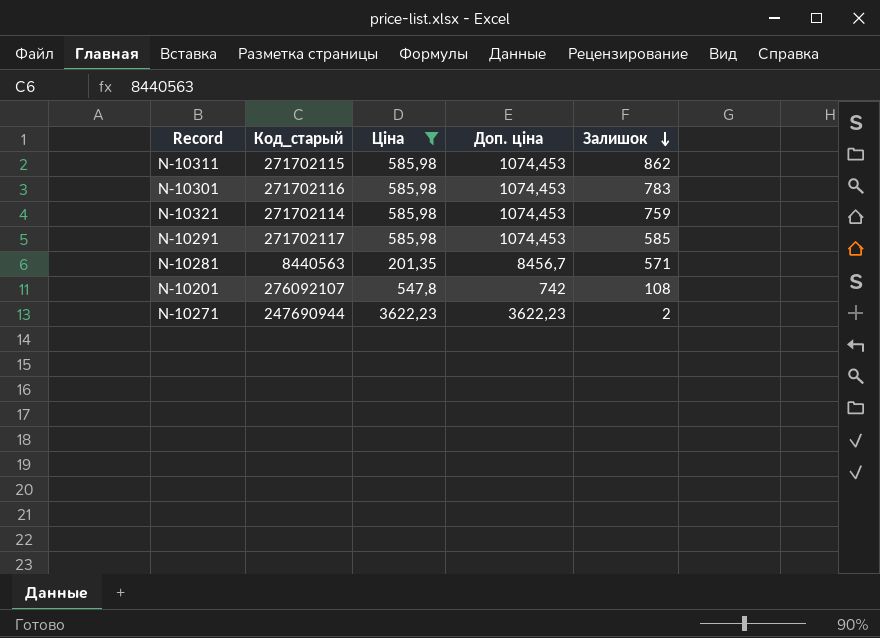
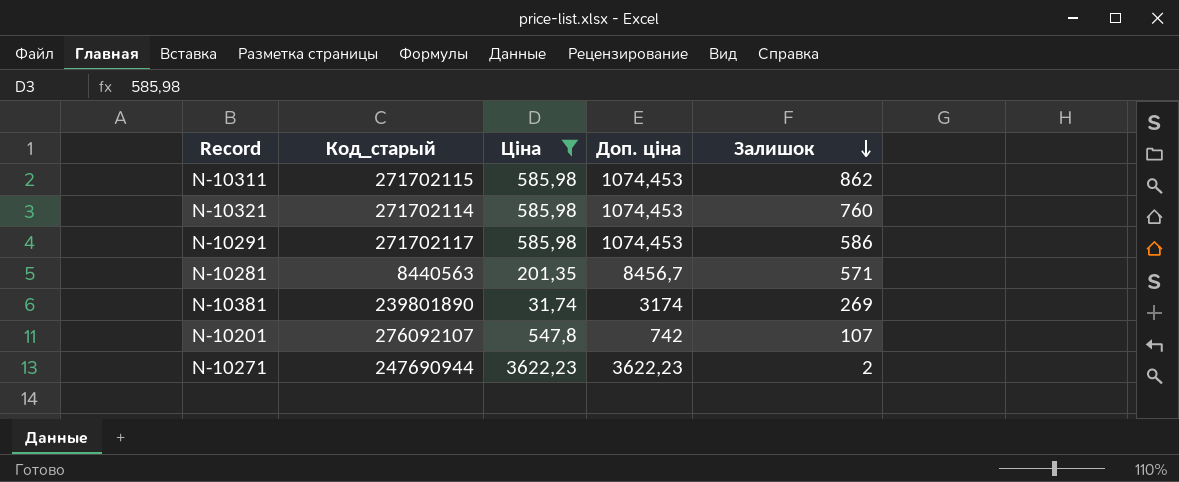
row N-10301: 271702116 | 585,98 | 1074,453 | 783 -> none
N-10321 | Залишок: 759 -> 760
N-10291 | Залишок: 585 -> 586
row N-10381: none -> 239801890 | 31,74 | 3174 | 269
N-10201 | Залишок: 108 -> 107

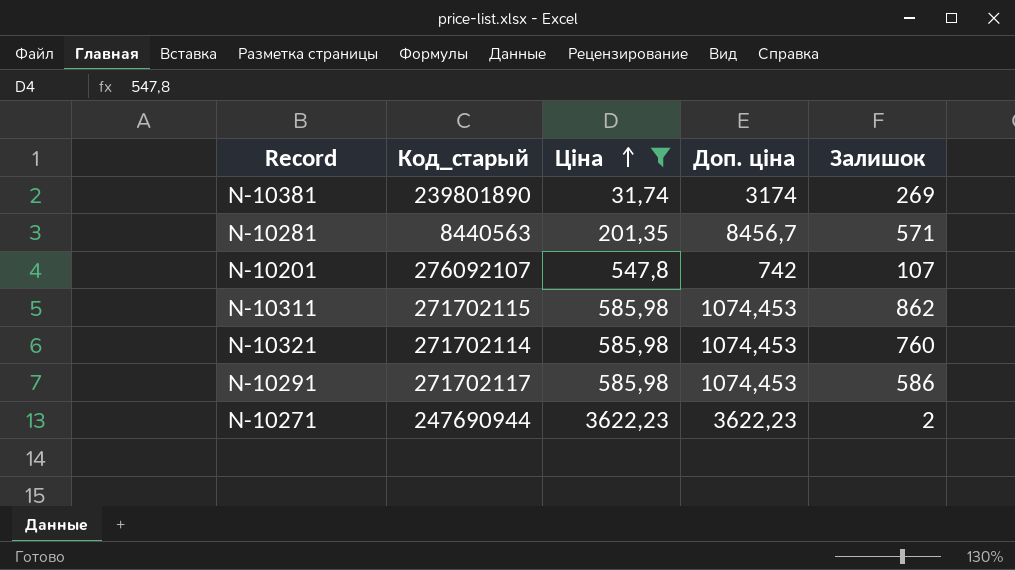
row order: Залишок descending -> Ціна ascending

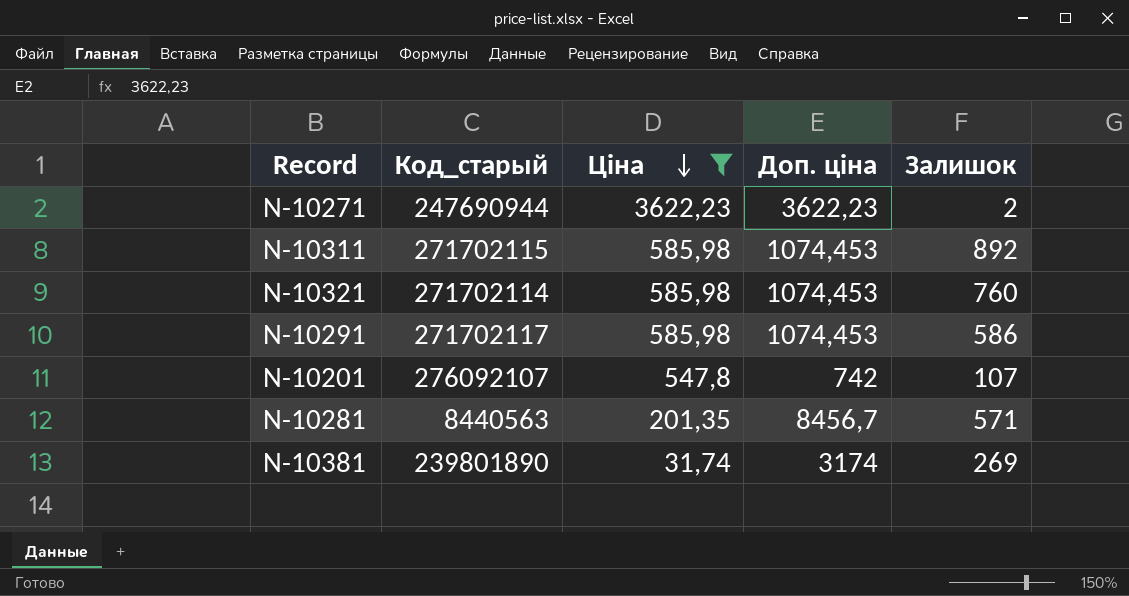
row order: Ціна ascending -> Ціна descending
N-10311 | Залишок: 862 -> 892

